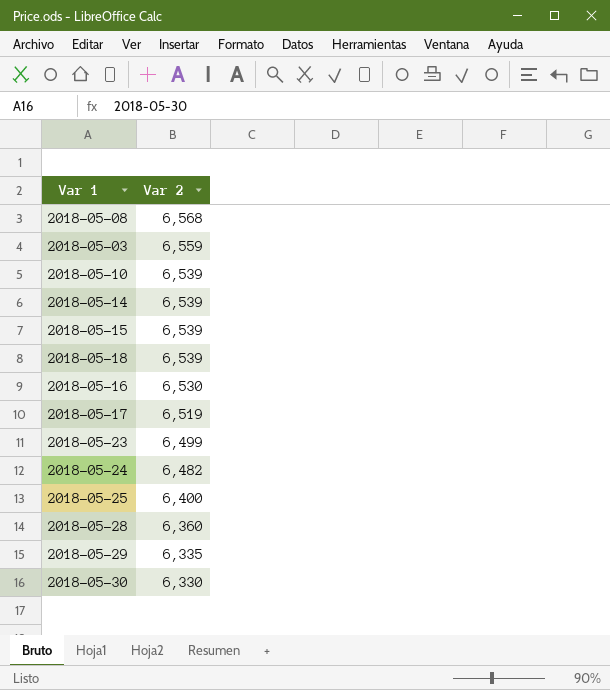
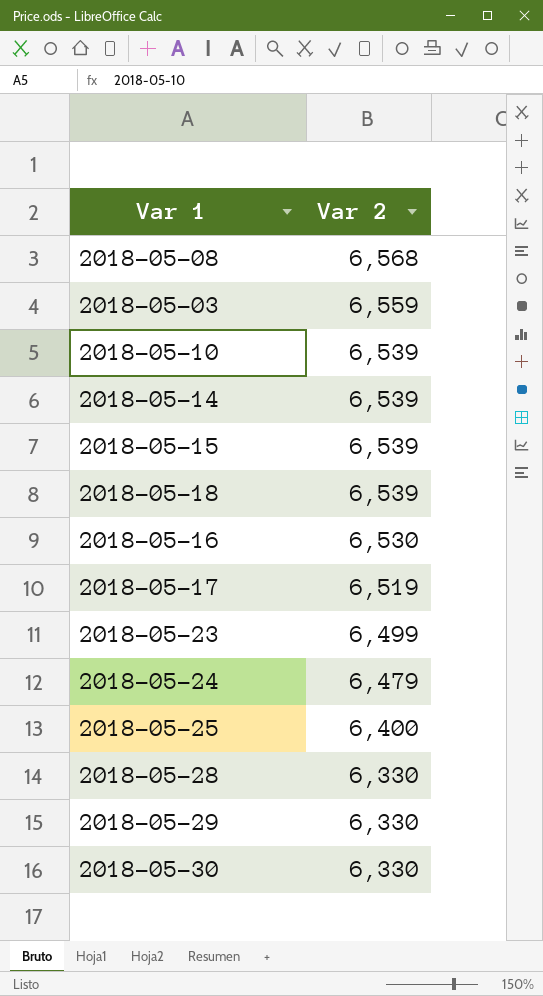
2018-05-24 | Var 2: 6,482 -> 6,479
2018-05-28 | Var 2: 6,360 -> 6,330
2018-05-29 | Var 2: 6,335 -> 6,330

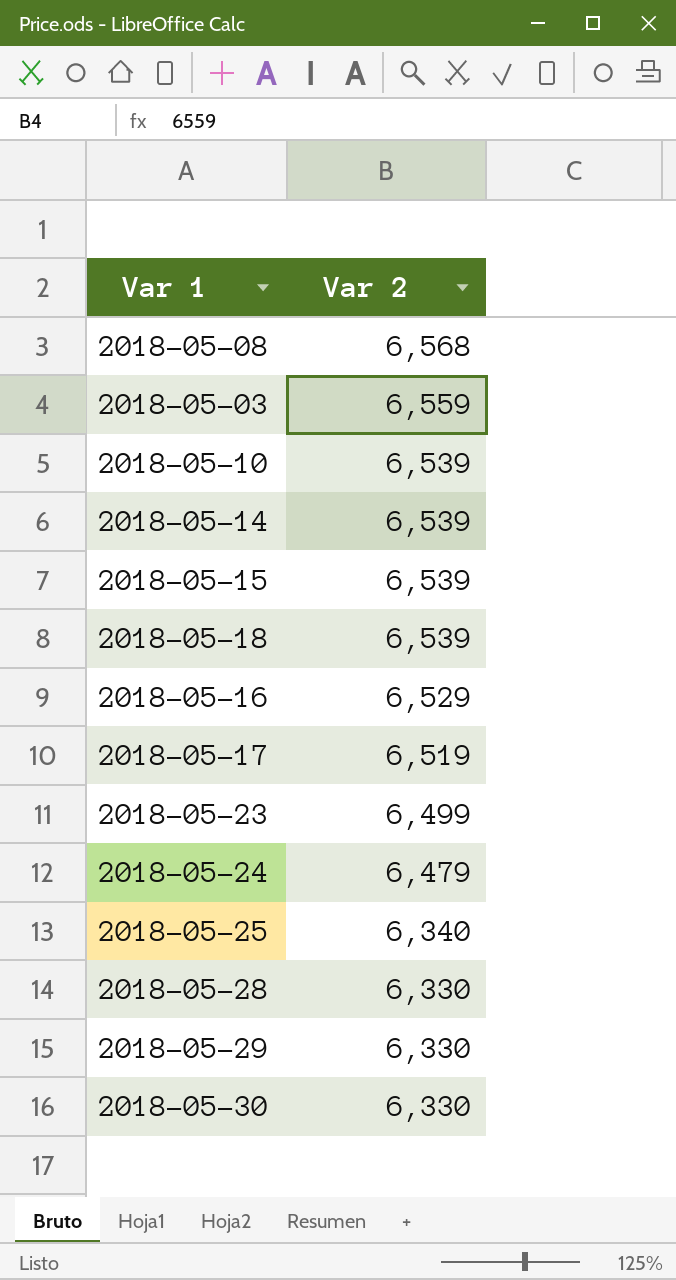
2018-05-16 | Var 2: 6,530 -> 6,529
2018-05-25 | Var 2: 6,400 -> 6,340

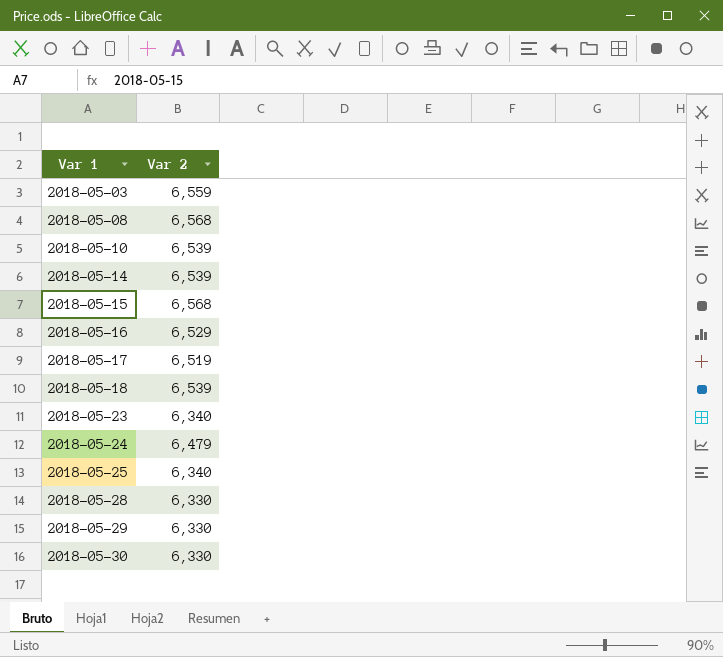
row order: Var 2 descending -> Var 1 ascending
2018-05-15 | Var 2: 6,539 -> 6,568
2018-05-23 | Var 2: 6,499 -> 6,340

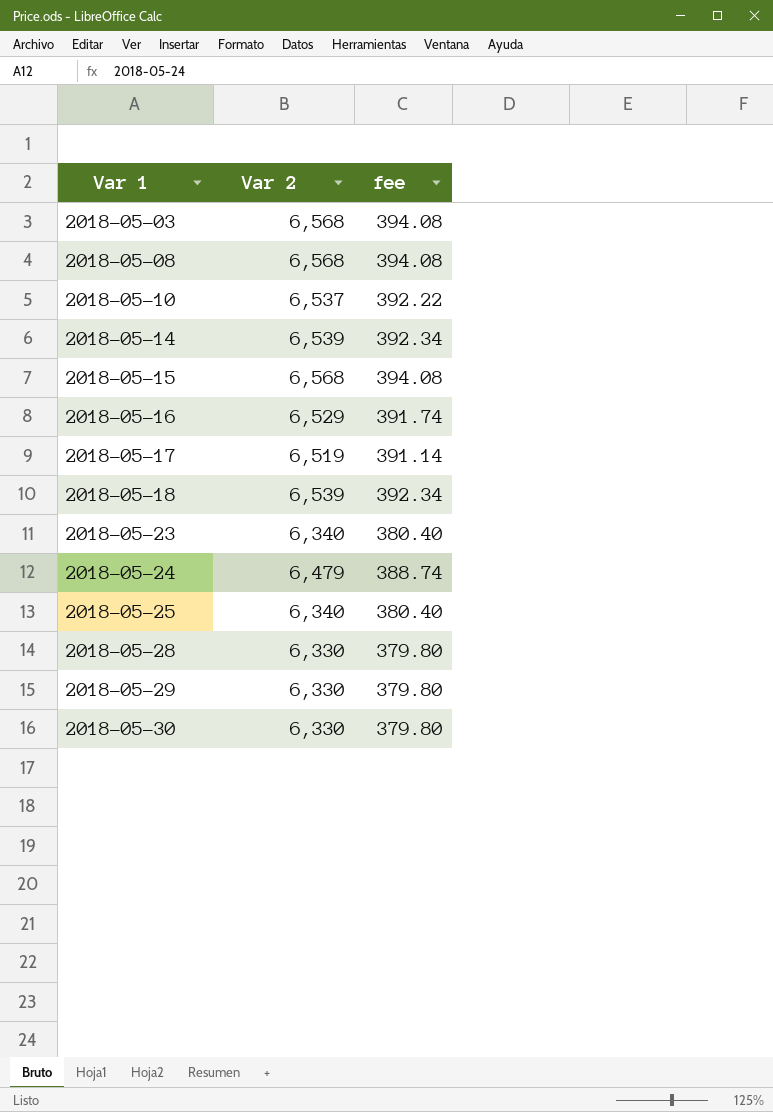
column fee | formula: none -> [Var 2] * 0.06
2018-05-03 | Var 2: 6,559 -> 6,568
2018-05-10 | Var 2: 6,539 -> 6,537

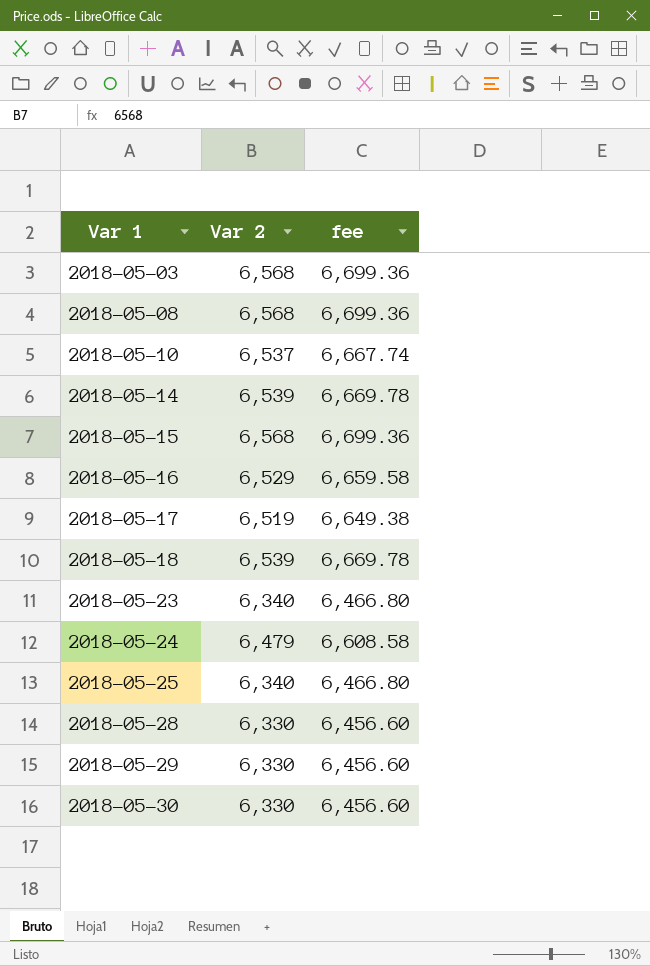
column fee | formula: [Var 2] * 0.06 -> [Var 2] * 1.02

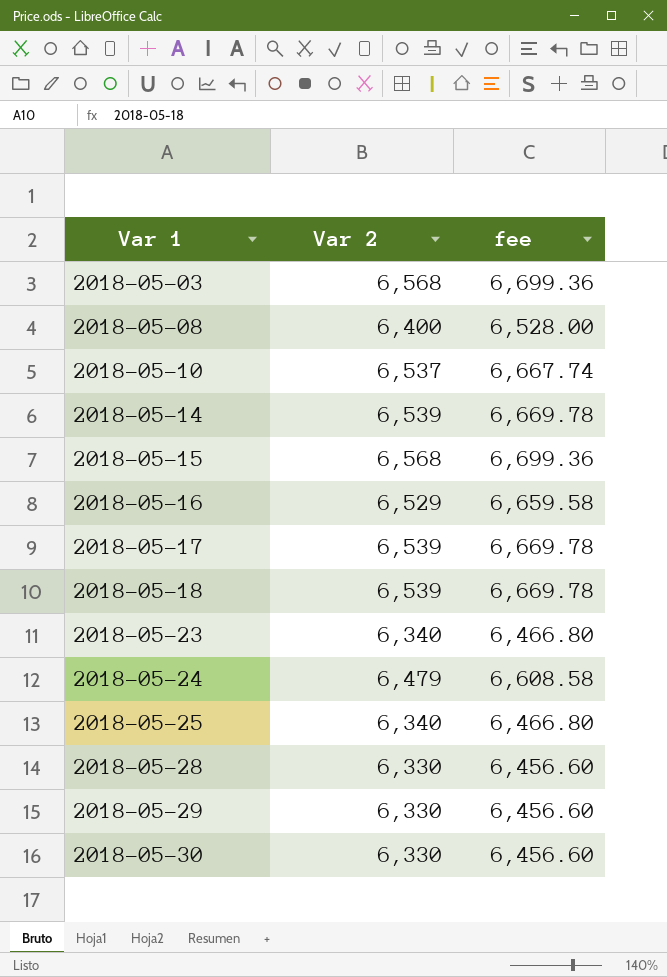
2018-05-08 | Var 2: 6,568 -> 6,400
2018-05-08 | fee: 6,699.36 -> 6,528.00
2018-05-17 | Var 2: 6,519 -> 6,539
2018-05-17 | fee: 6,649.38 -> 6,669.78

